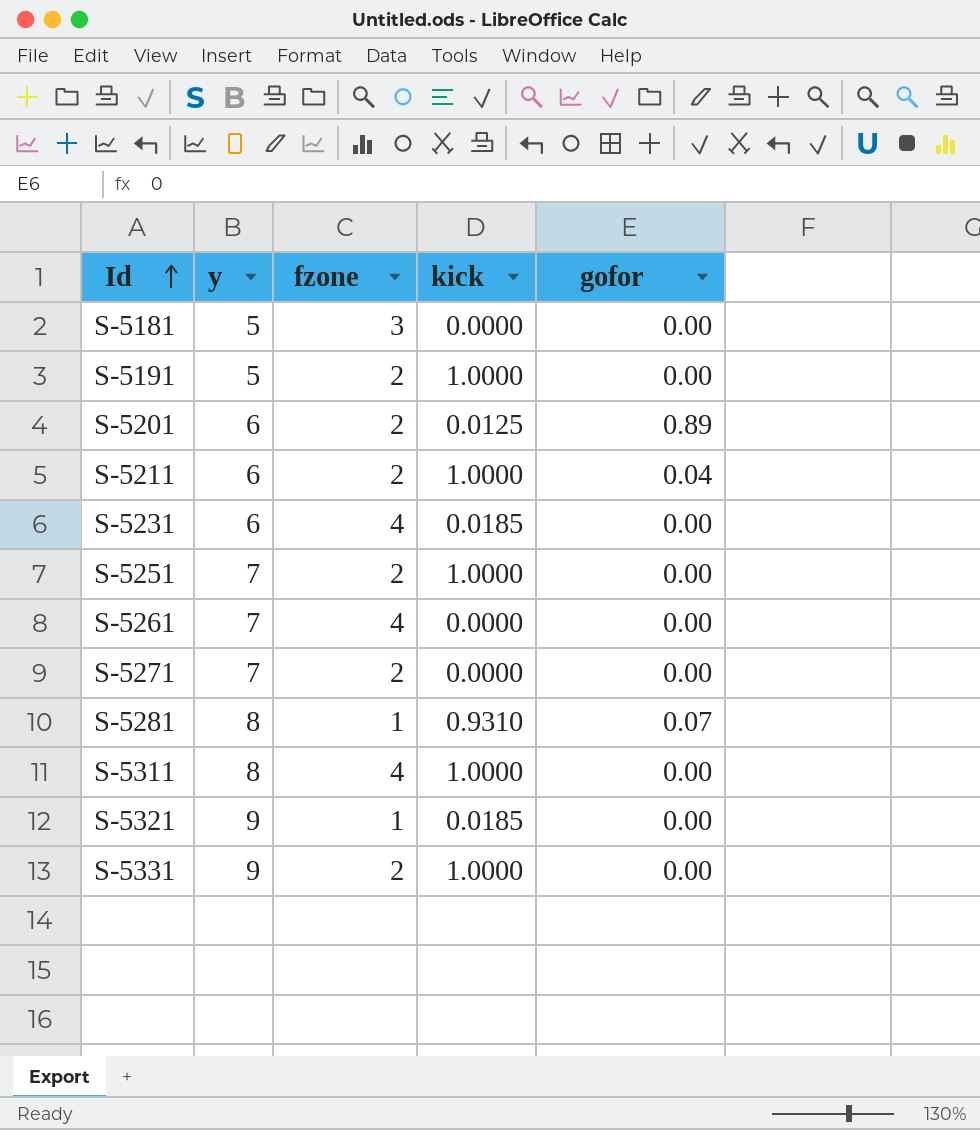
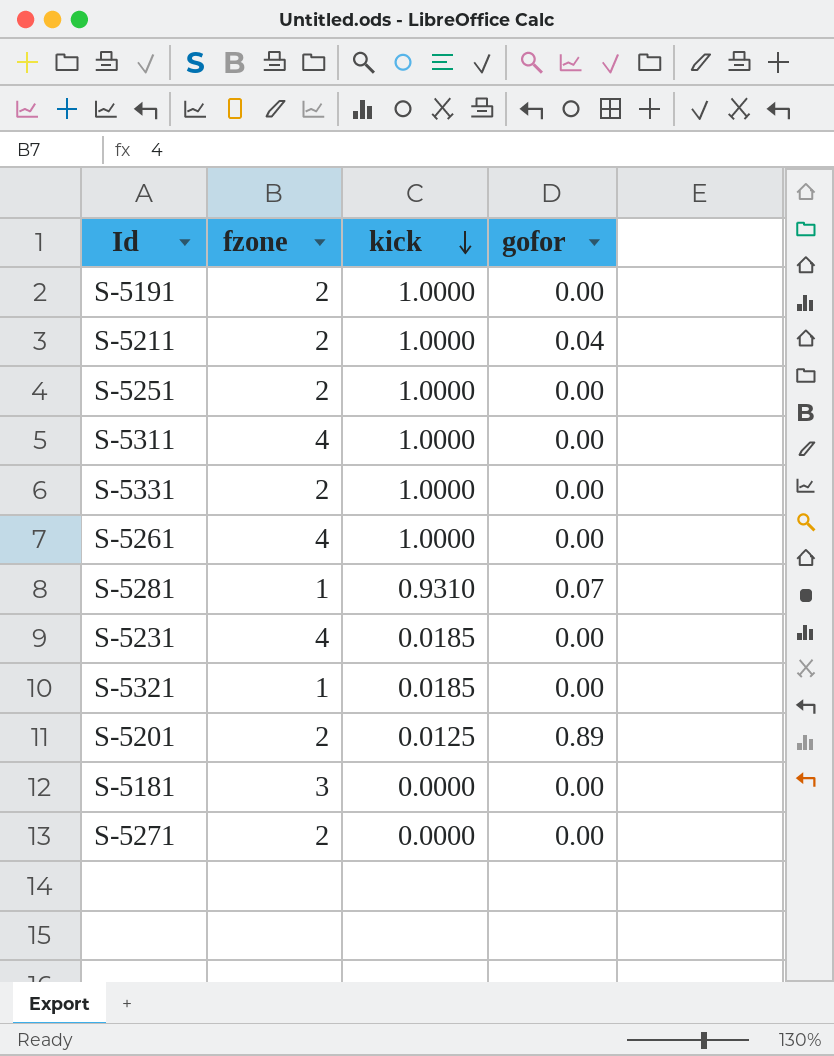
row order: Id ascending -> kick descending
column y | position: 2 -> none
S-5261 | kick: 0.0000 -> 1.0000

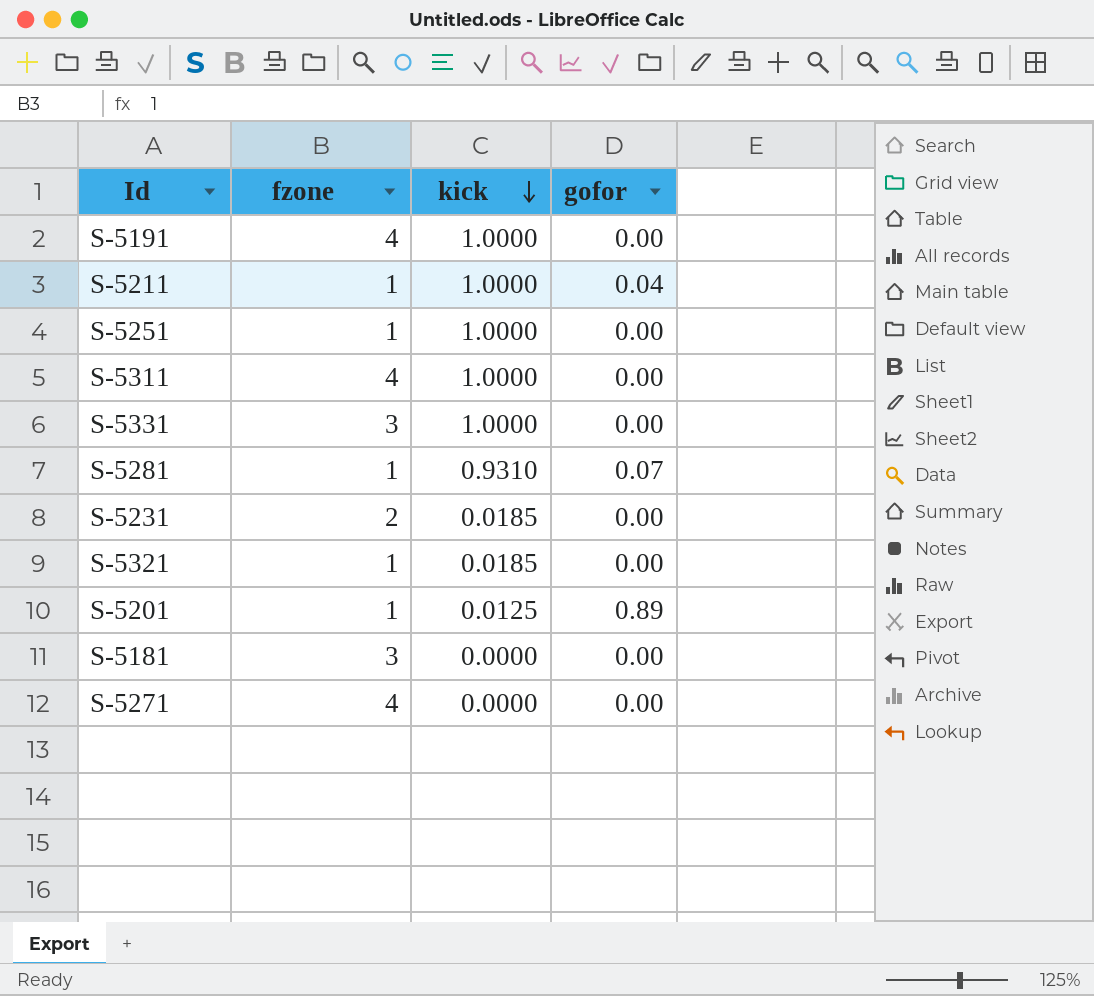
row S-5261: 4 | 1.0000 | 0.00 -> none
S-5191 | fzone: 2 -> 4
S-5211 | fzone: 2 -> 1
S-5251 | fzone: 2 -> 1
S-5331 | fzone: 2 -> 3
S-5231 | fzone: 4 -> 2
S-5201 | fzone: 2 -> 1
S-5271 | fzone: 2 -> 4

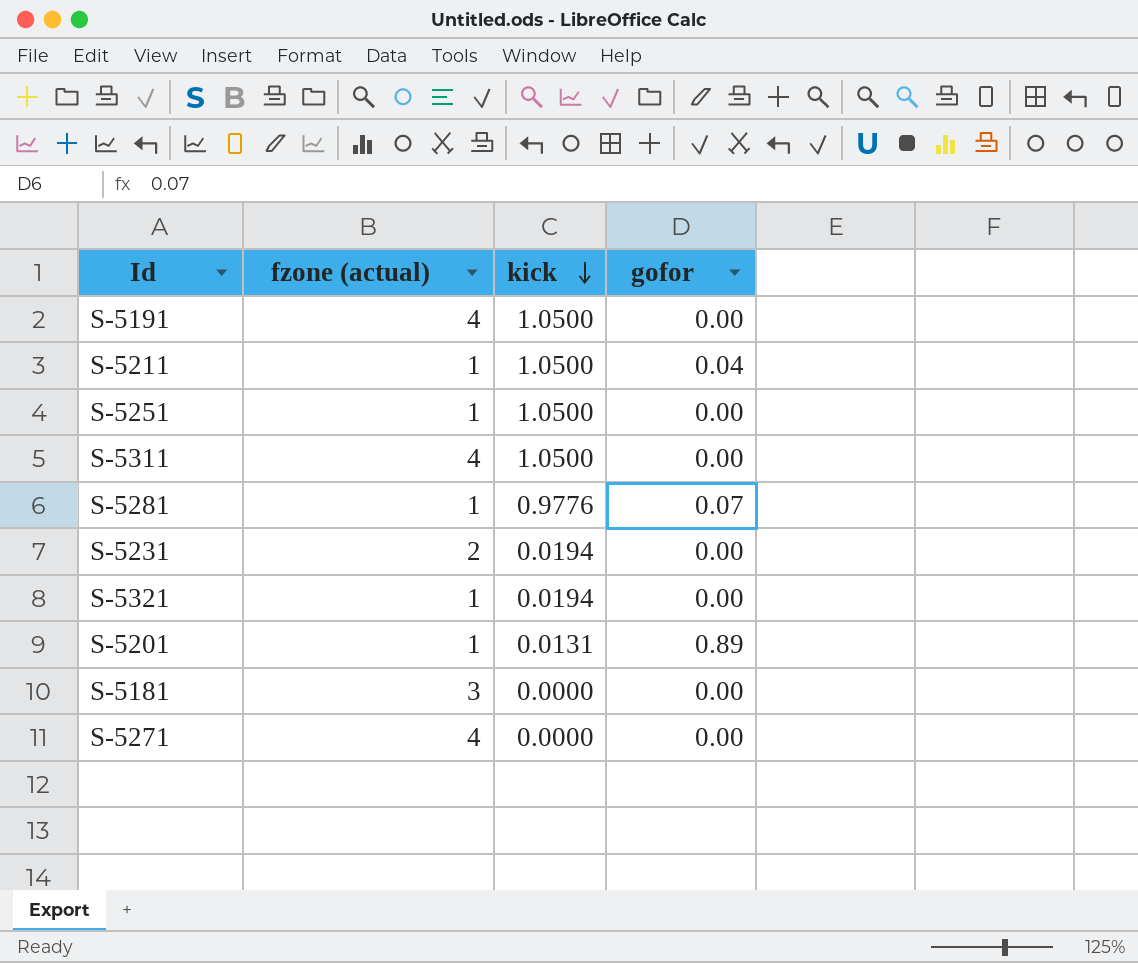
column name: fzone -> fzone (actual)
row S-5331: 3 | 1.0000 | 0.00 -> none
S-5191 | kick: 1.0000 -> 1.0500
S-5211 | kick: 1.0000 -> 1.0500
S-5251 | kick: 1.0000 -> 1.0500
S-5311 | kick: 1.0000 -> 1.0500
S-5281 | kick: 0.9310 -> 0.9776
S-5231 | kick: 0.0185 -> 0.0194
S-5321 | kick: 0.0185 -> 0.0194
S-5201 | kick: 0.0125 -> 0.0131

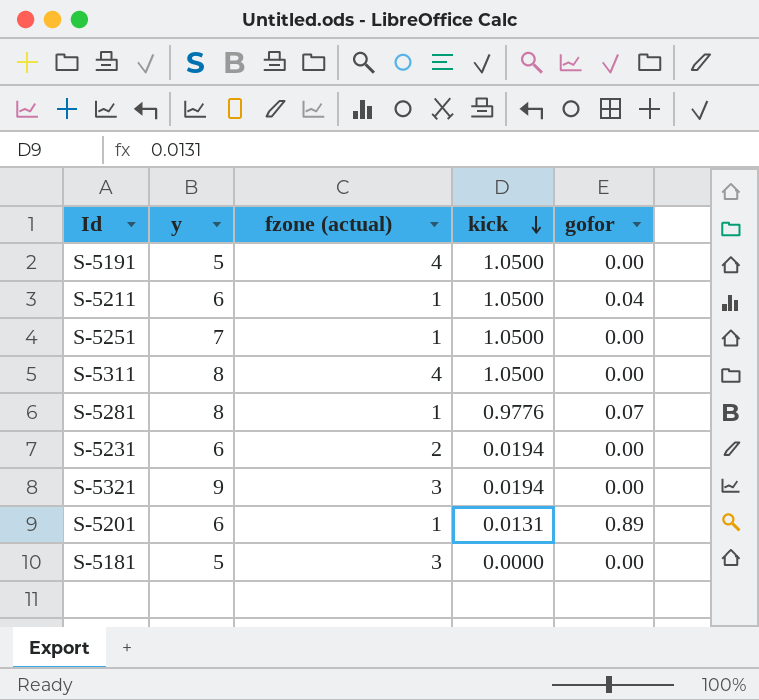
column y | position: none -> 2
row S-5271: 4 | 0.0000 | 0.00 -> none
S-5321 | fzone (actual): 1 -> 3

